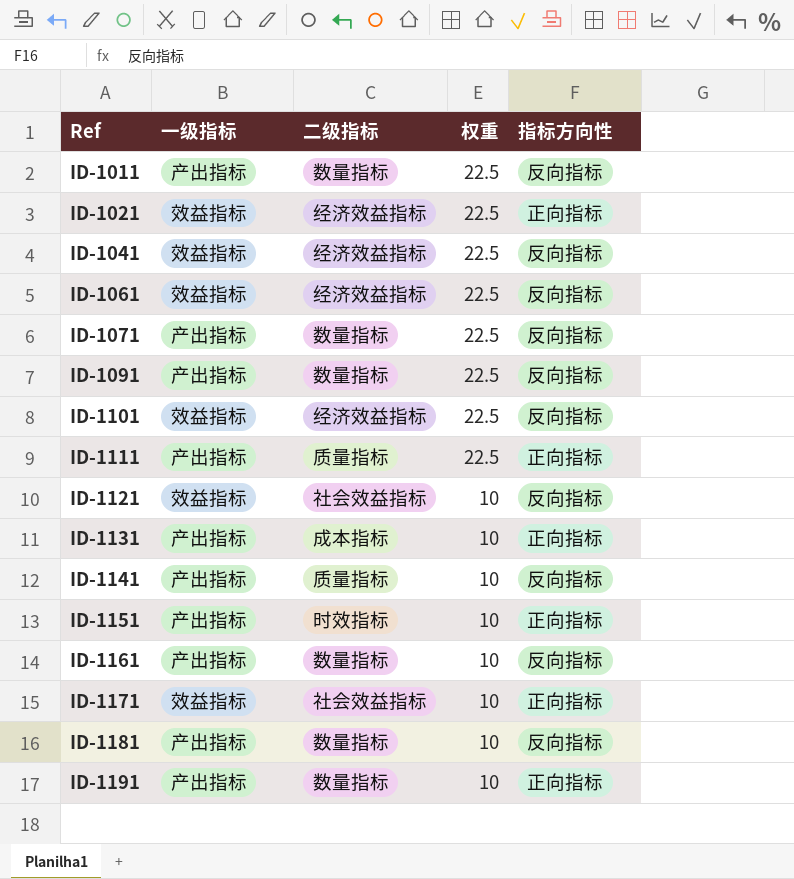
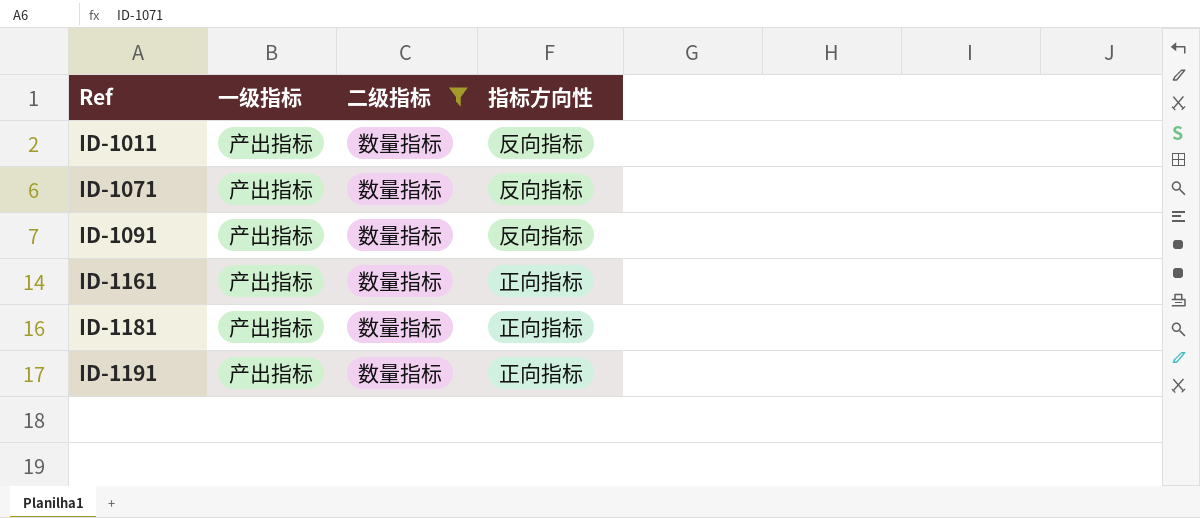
filter: none -> 二级指标 = 数量指标
column 权重 | position: 4 -> none
ID-1161 | 指标方向性: 反向指标 -> 正向指标
ID-1181 | 指标方向性: 反向指标 -> 正向指标

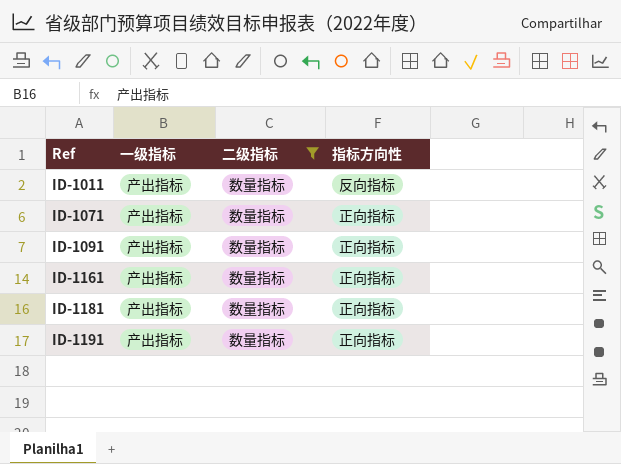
ID-1071 | 指标方向性: 反向指标 -> 正向指标
ID-1091 | 指标方向性: 反向指标 -> 正向指标

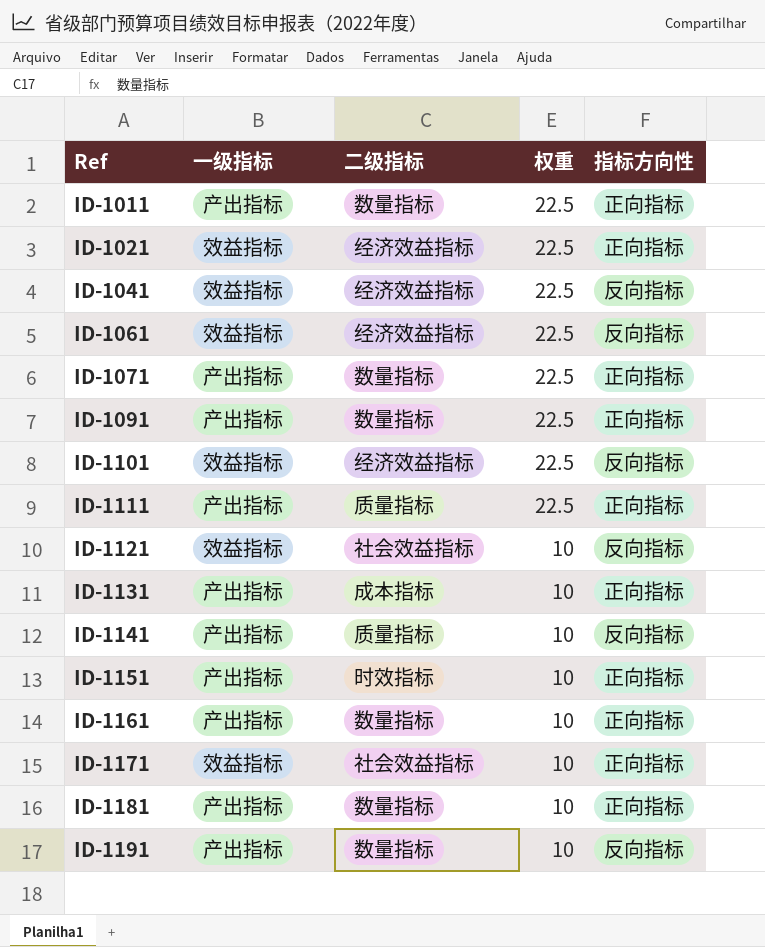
filter: 二级指标 = 数量指标 -> none
column 权重 | position: none -> 4
ID-1011 | 指标方向性: 反向指标 -> 正向指标
ID-1191 | 指标方向性: 正向指标 -> 反向指标

